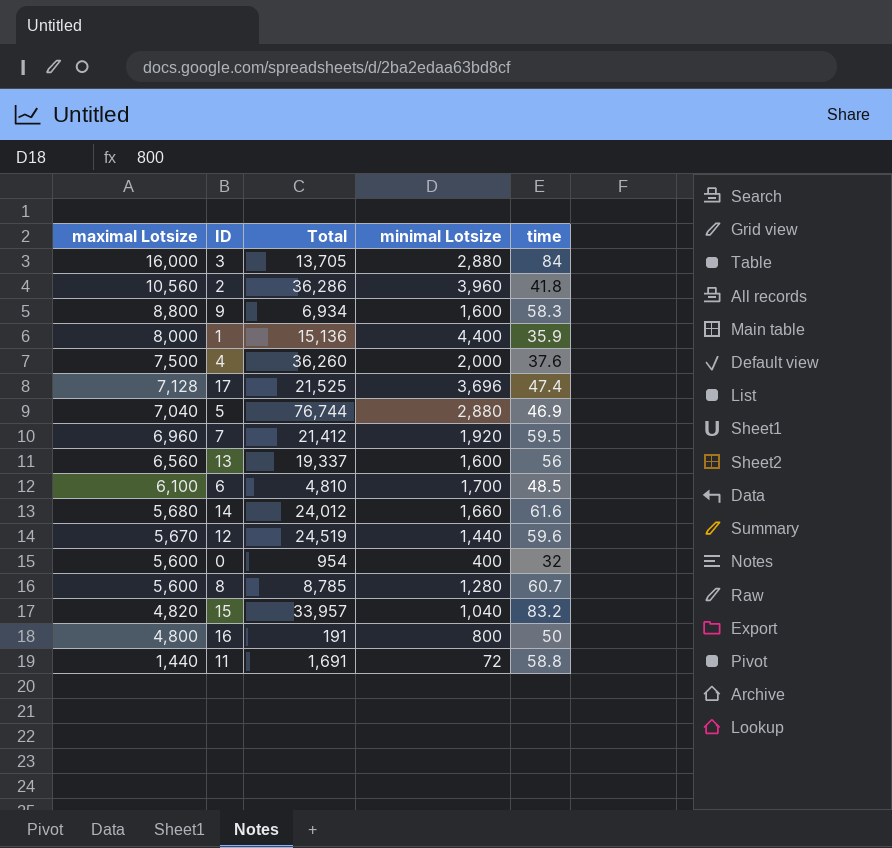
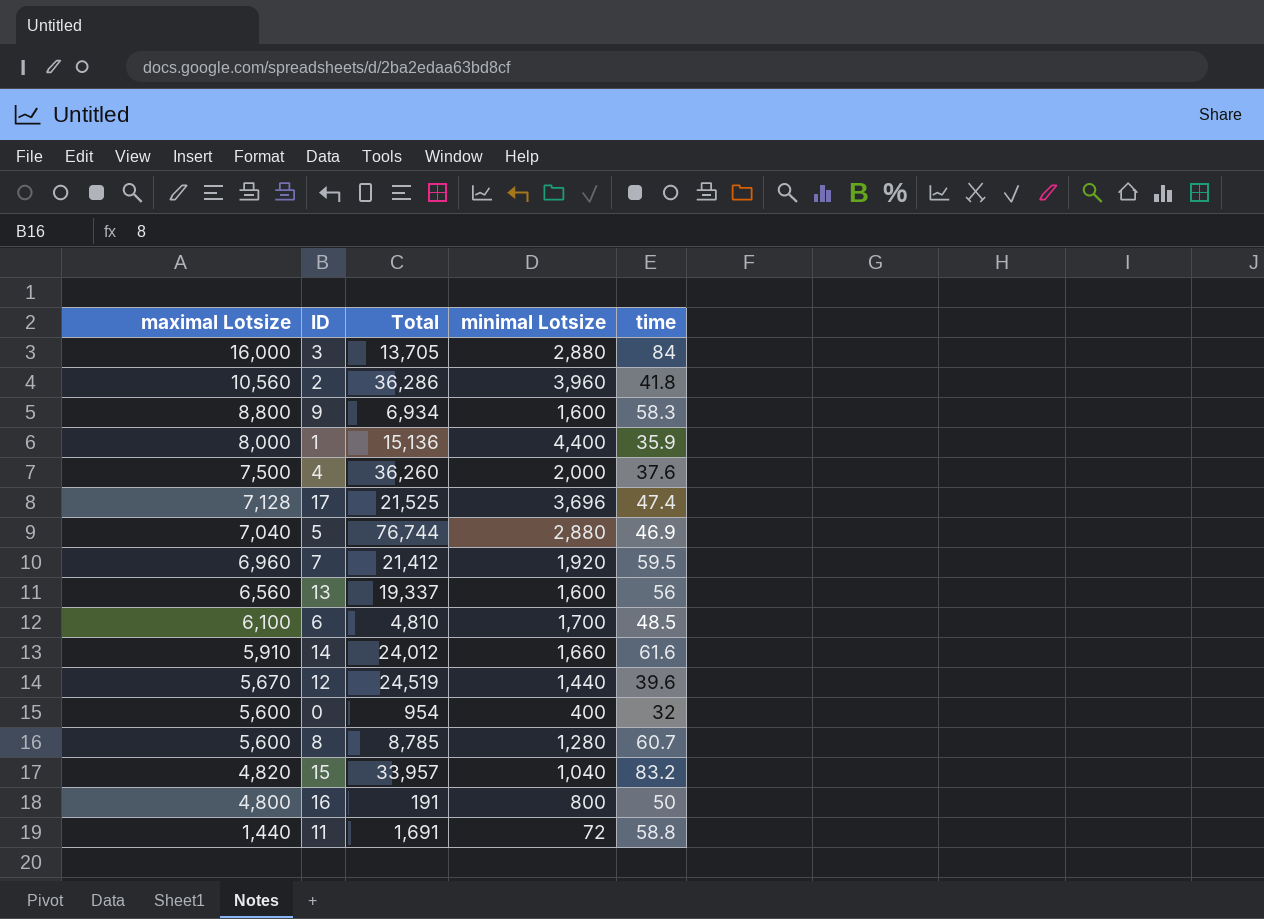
14 | maximal Lotsize: 5,680 -> 5,910
12 | time: 59.6 -> 39.6

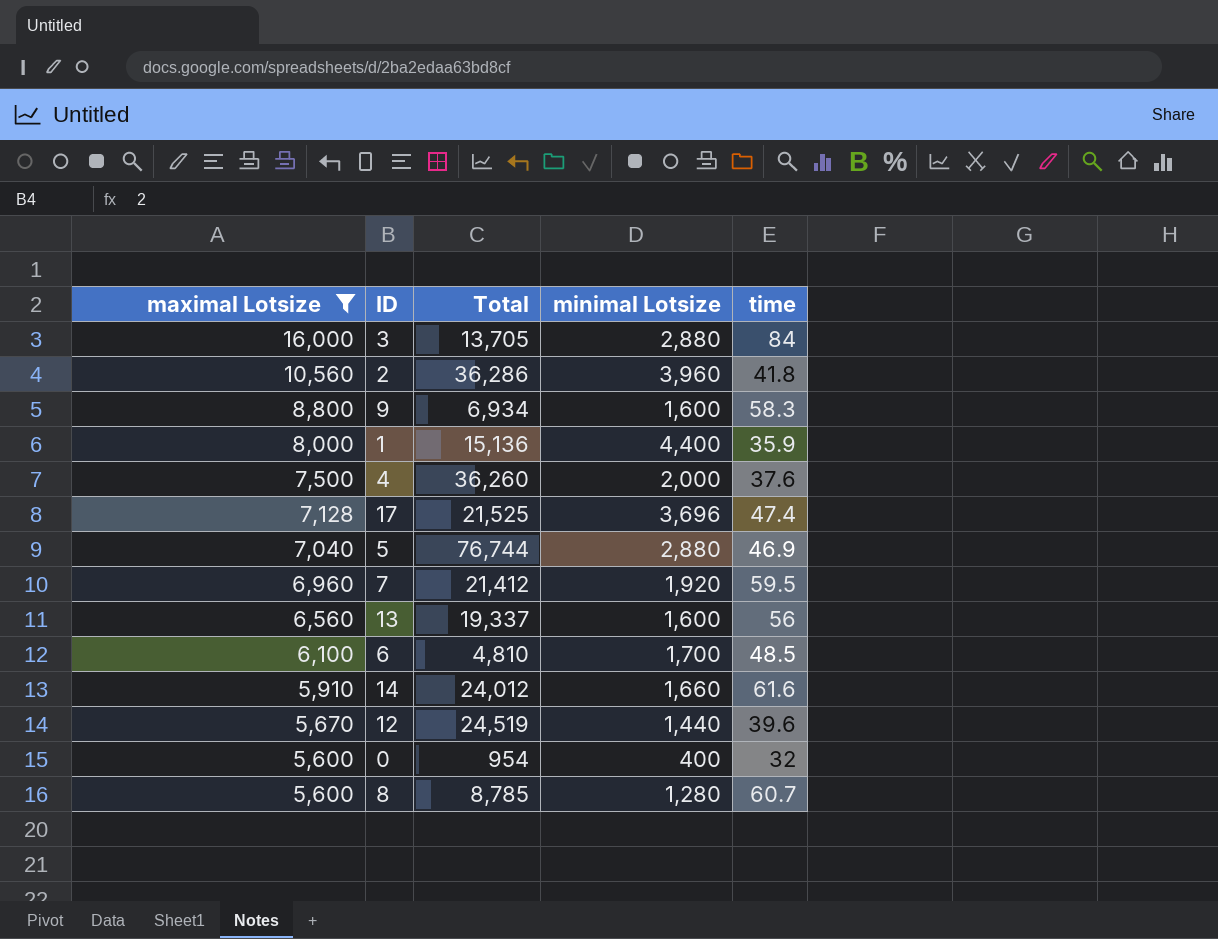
filter: none -> maximal Lotsize >= 5,600

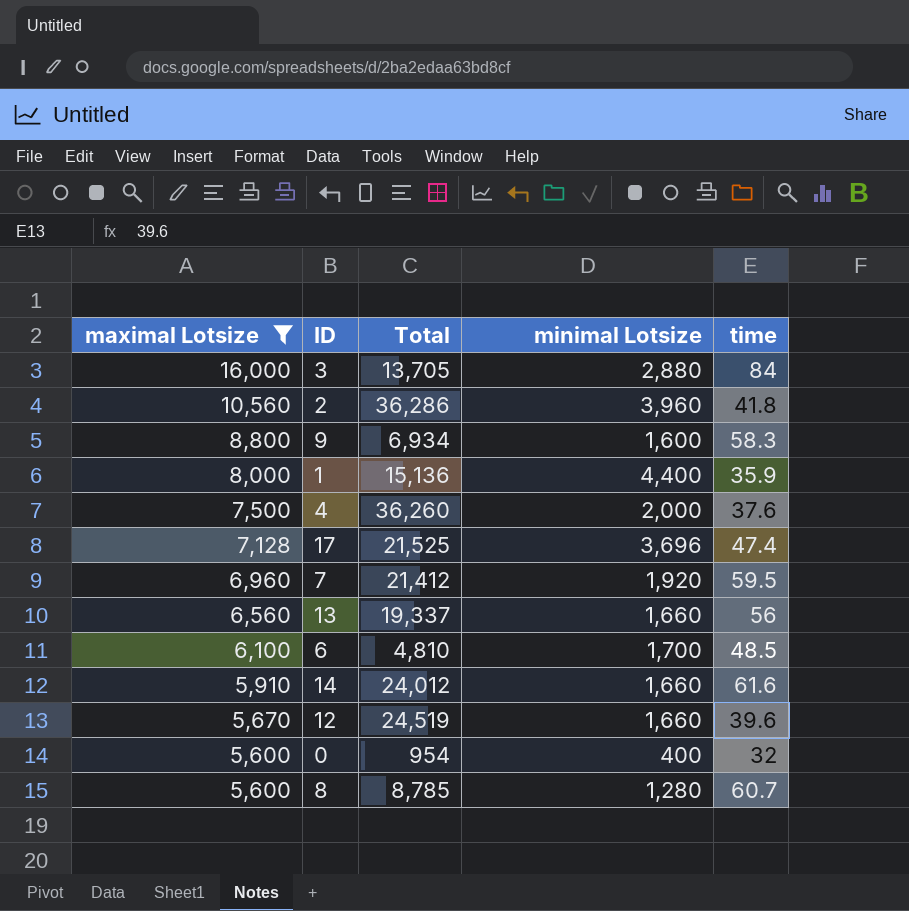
row 5: 7,040 | 76,744 | 2,880 | 46.9 -> none
13 | minimal Lotsize: 1,600 -> 1,660
12 | minimal Lotsize: 1,440 -> 1,660

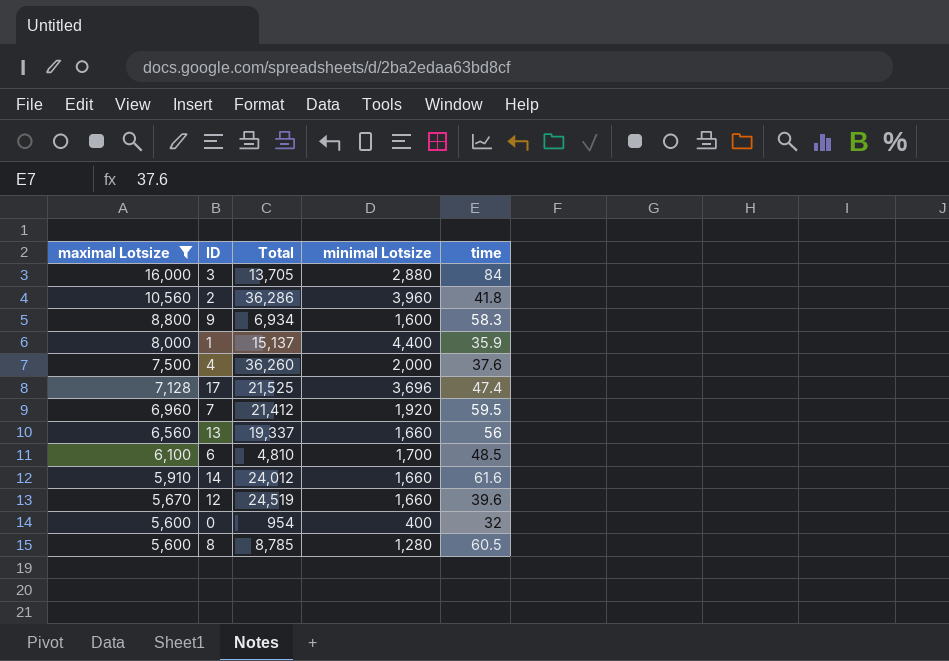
1 | Total: 15,136 -> 15,137
8 | time: 60.7 -> 60.5

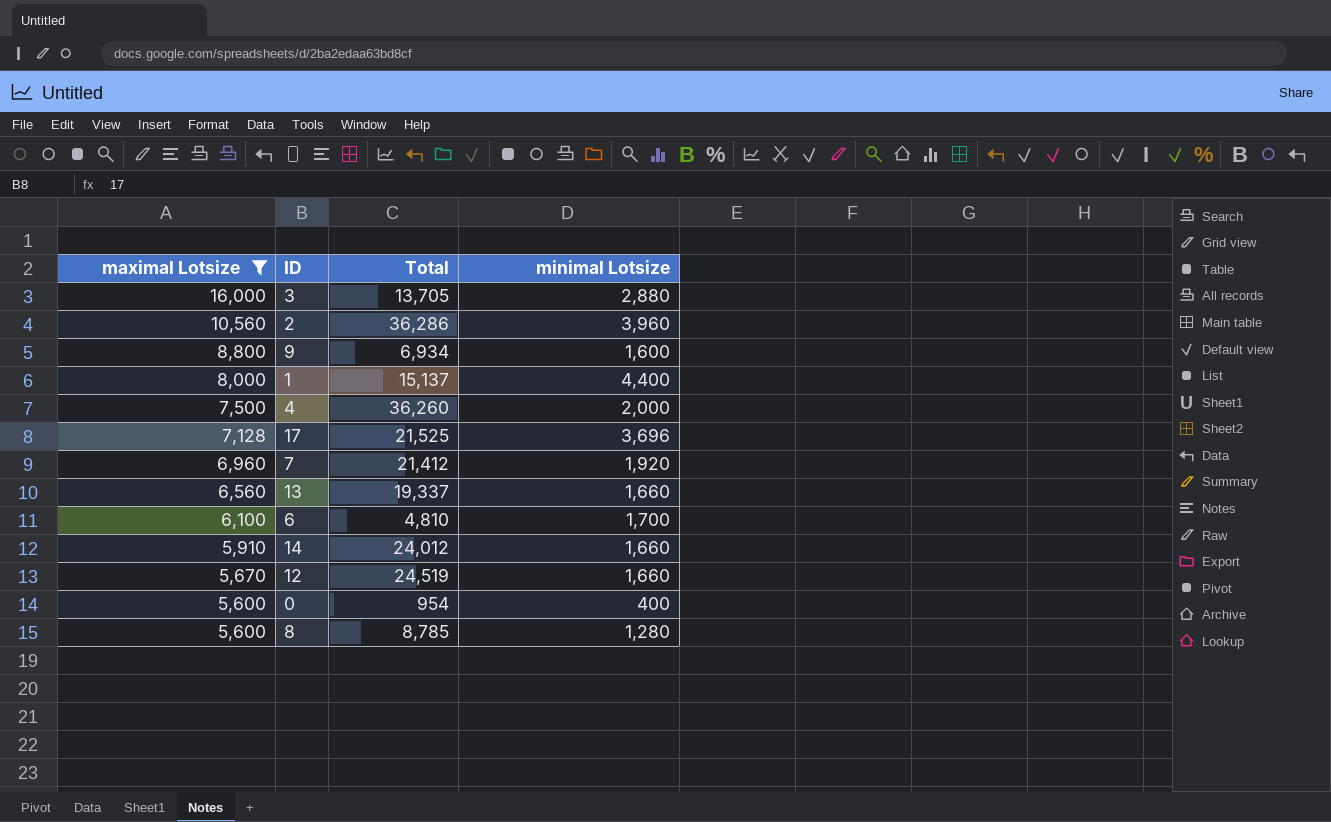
column time | position: 5 -> none

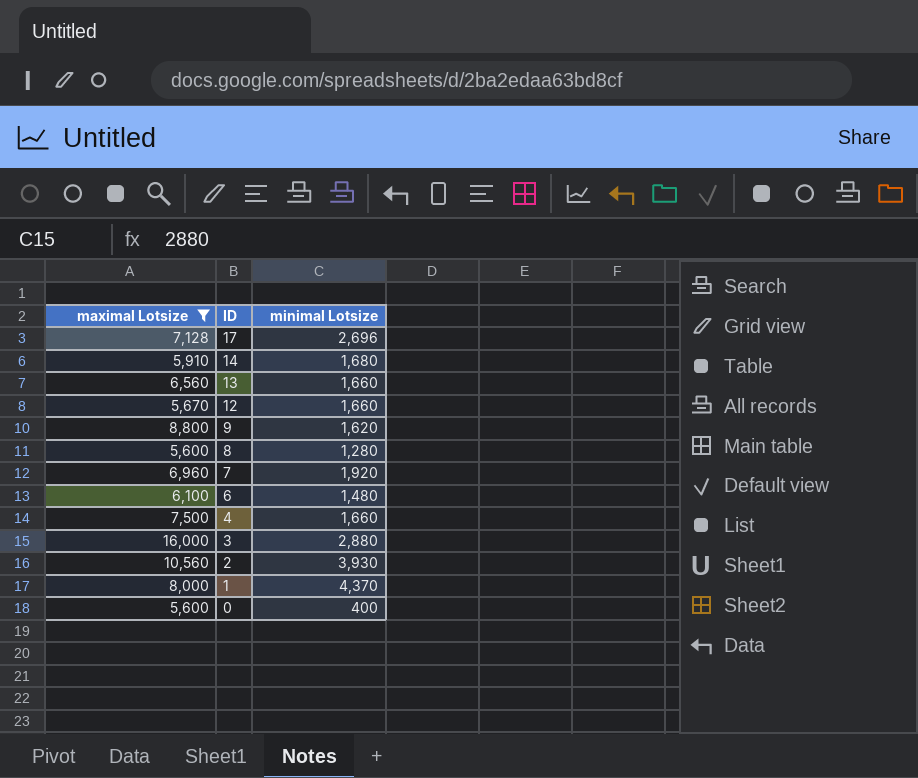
row order: maximal Lotsize descending -> ID descending
column Total | position: 3 -> none
17 | minimal Lotsize: 3,696 -> 2,696
14 | minimal Lotsize: 1,660 -> 1,680
9 | minimal Lotsize: 1,600 -> 1,620
6 | minimal Lotsize: 1,700 -> 1,480
4 | minimal Lotsize: 2,000 -> 1,660
2 | minimal Lotsize: 3,960 -> 3,930
1 | minimal Lotsize: 4,400 -> 4,370

